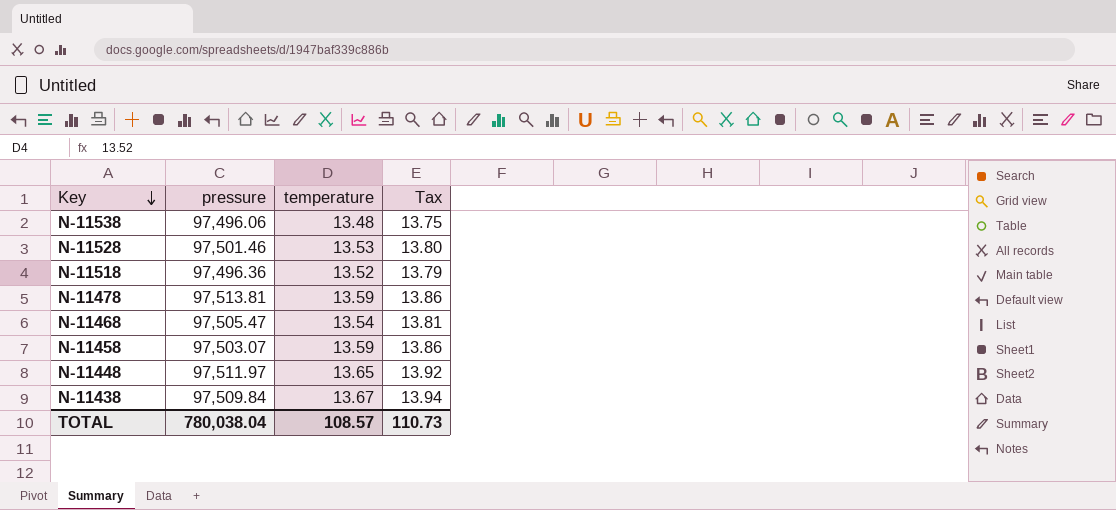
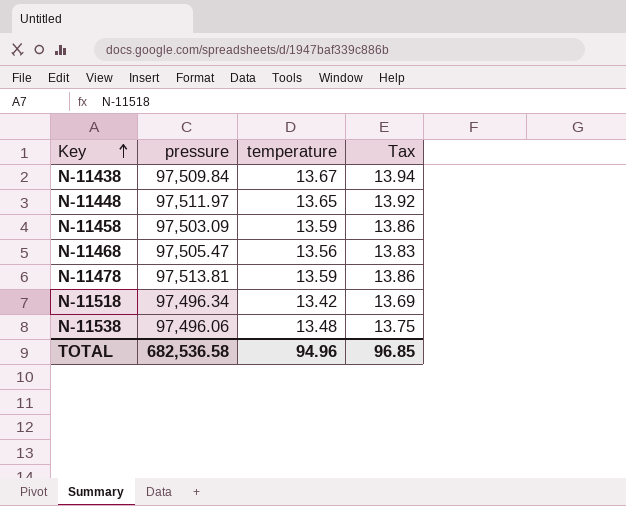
row order: Key descending -> Key ascending
row N-11528: 97,501.46 | 13.53 | 13.80 -> none
N-11458 | pressure: 97,503.07 -> 97,503.09
N-11468 | temperature: 13.54 -> 13.56
N-11468 | Tax: 13.81 -> 13.83
N-11518 | pressure: 97,496.36 -> 97,496.34
N-11518 | temperature: 13.52 -> 13.42
N-11518 | Tax: 13.79 -> 13.69
TOTAL | pressure: 780,038.04 -> 682,536.58
TOTAL | temperature: 108.57 -> 94.96
TOTAL | Tax: 110.73 -> 96.85

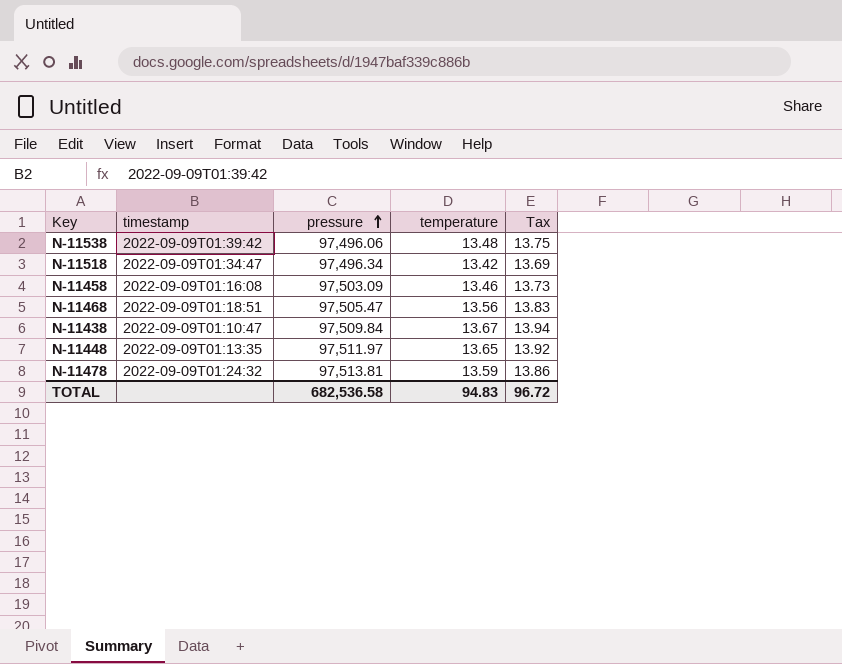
row order: Key ascending -> pressure ascending
column timestamp | position: none -> 2
N-11458 | temperature: 13.59 -> 13.46
N-11458 | Tax: 13.86 -> 13.73
TOTAL | temperature: 94.96 -> 94.83
TOTAL | Tax: 96.85 -> 96.72

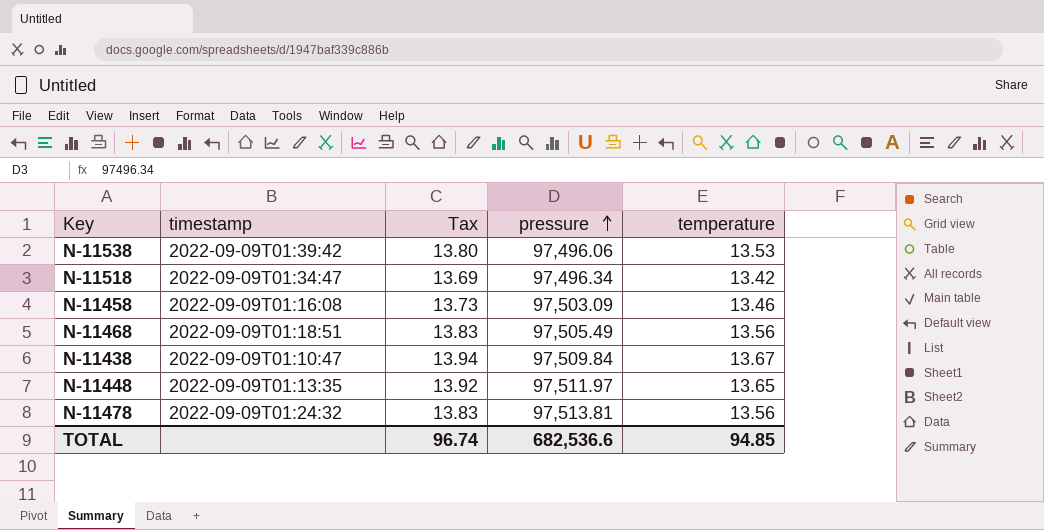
column Tax | position: 5 -> 3
N-11538 | Tax: 13.75 -> 13.80
N-11538 | temperature: 13.48 -> 13.53
N-11468 | pressure: 97,505.47 -> 97,505.49
N-11478 | Tax: 13.86 -> 13.83
N-11478 | temperature: 13.59 -> 13.56
TOTAL | Tax: 96.72 -> 96.74
TOTAL | pressure: 682,536.58 -> 682,536.6
TOTAL | temperature: 94.83 -> 94.85

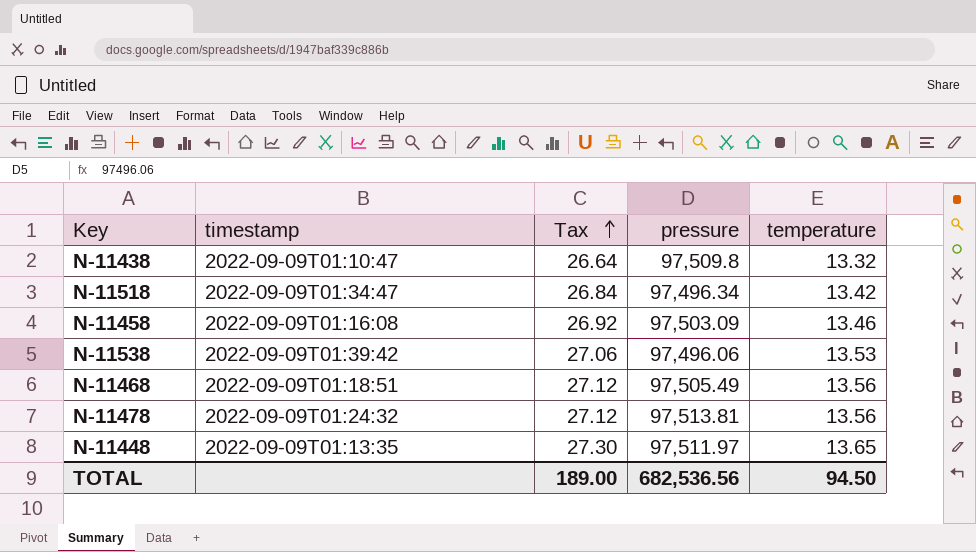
row order: pressure ascending -> Tax ascending
column Tax | formula: [temperature] * 1.02 -> [temperature] * 2
N-11438 | pressure: 97,509.84 -> 97,509.8
N-11438 | temperature: 13.67 -> 13.32
TOTAL | Tax: 96.74 -> 189.00
TOTAL | pressure: 682,536.6 -> 682,536.56
TOTAL | temperature: 94.85 -> 94.50

